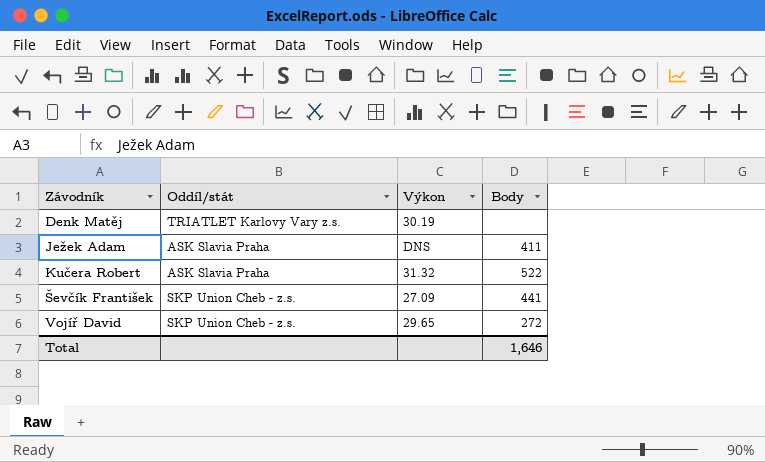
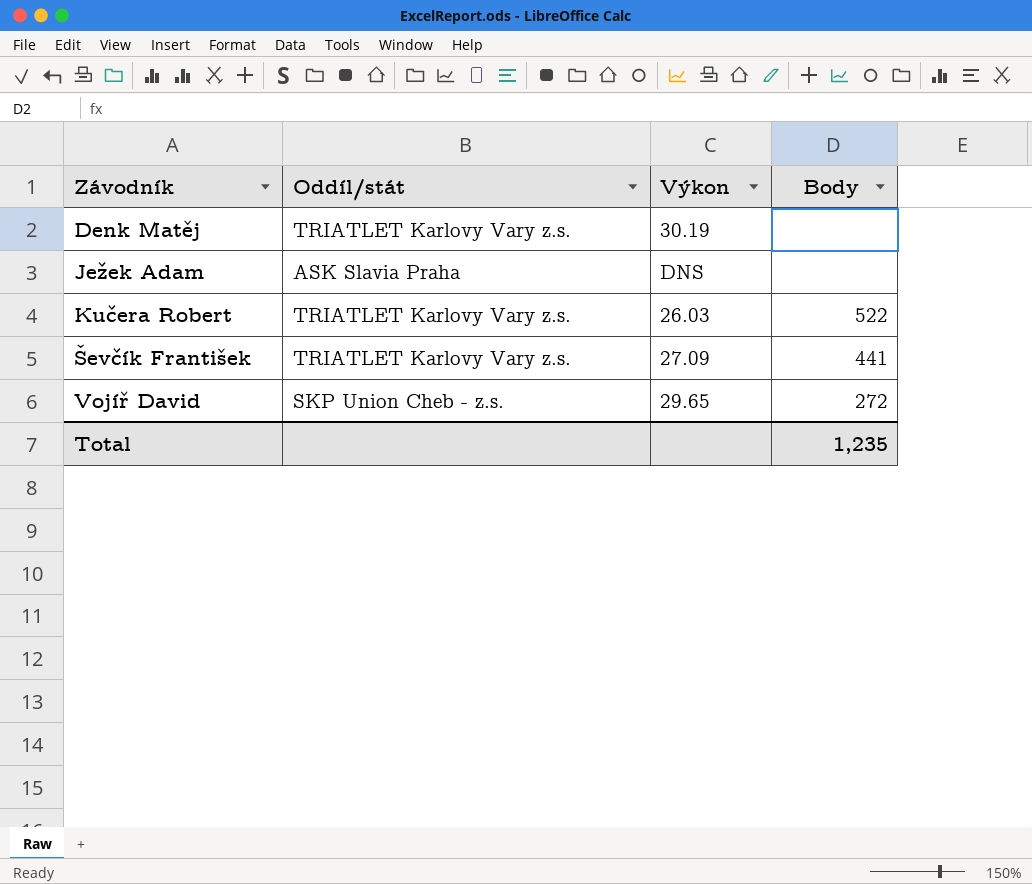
Ježek Adam | Body: 411 -> none
Kučera Robert | Oddíl/stát: ASK Slavia Praha -> TRIATLET Karlovy Vary z.s.
Kučera Robert | Výkon: 31.32 -> 26.03
Ševčík František | Oddíl/stát: SKP Union Cheb - z.s. -> TRIATLET Karlovy Vary z.s.
Total | Body: 1,646 -> 1,235

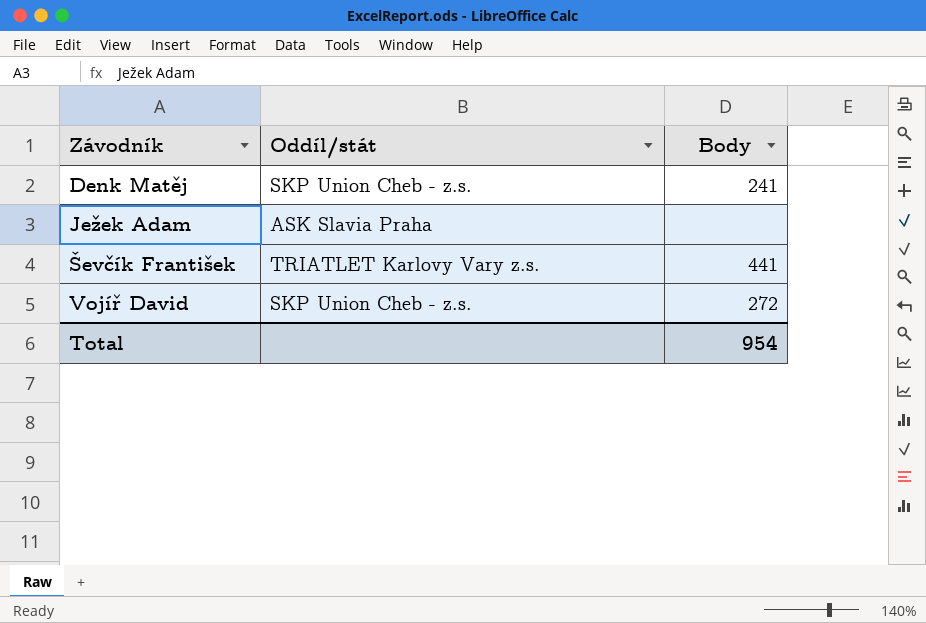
column Výkon | position: 3 -> none
row Kučera Robert: TRIATLET Karlovy Vary z.s. | 26.03 | 522 -> none
Denk Matěj | Oddíl/stát: TRIATLET Karlovy Vary z.s. -> SKP Union Cheb - z.s.
Denk Matěj | Body: none -> 241
Total | Body: 1,235 -> 954

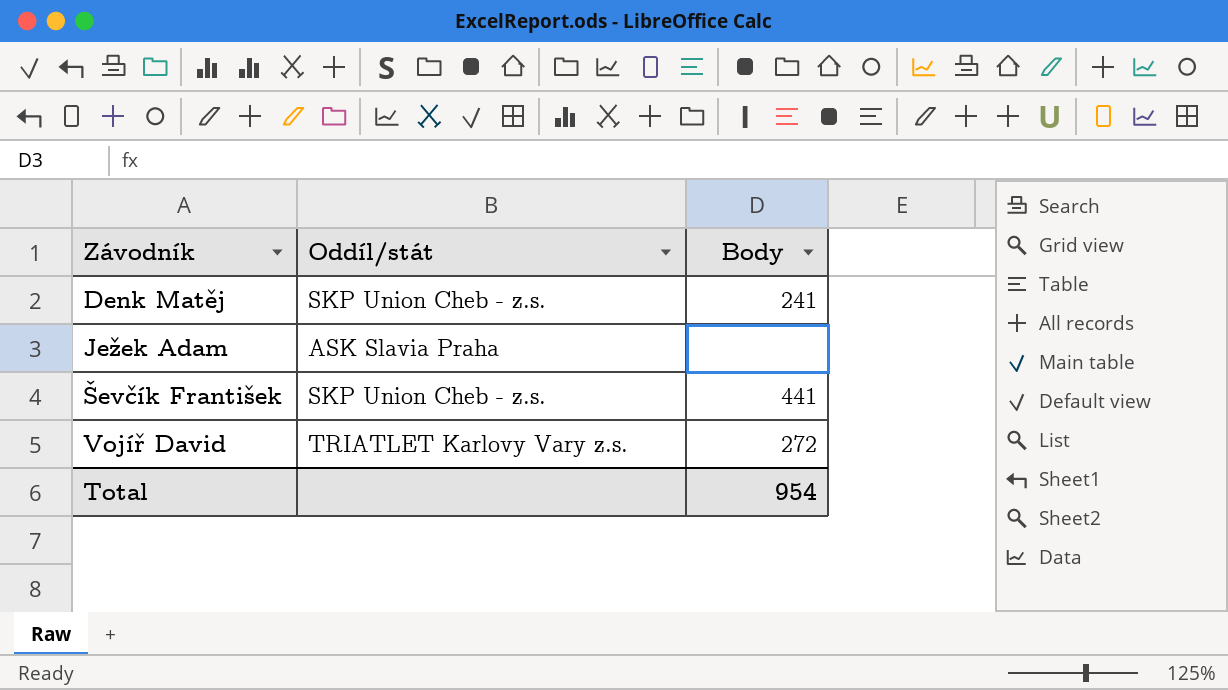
Ševčík František | Oddíl/stát: TRIATLET Karlovy Vary z.s. -> SKP Union Cheb - z.s.
Vojíř David | Oddíl/stát: SKP Union Cheb - z.s. -> TRIATLET Karlovy Vary z.s.

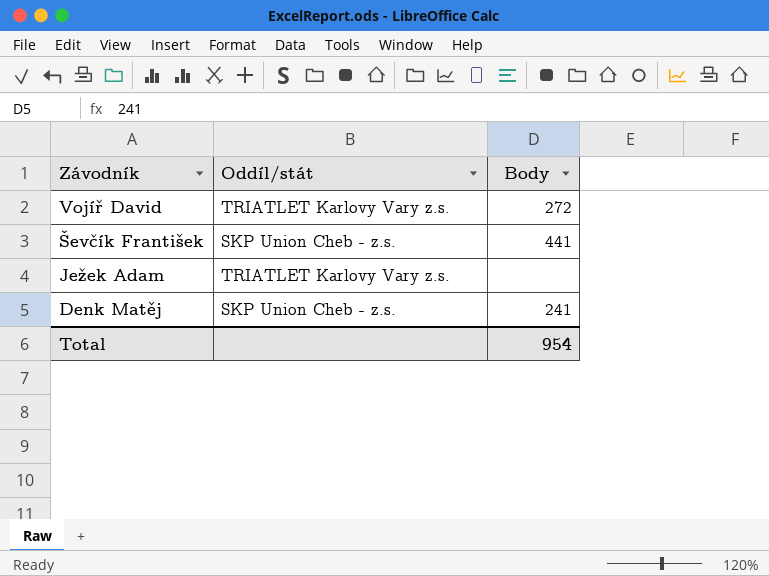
row order: Závodník ascending -> Závodník descending
Ježek Adam | Oddíl/stát: ASK Slavia Praha -> TRIATLET Karlovy Vary z.s.

